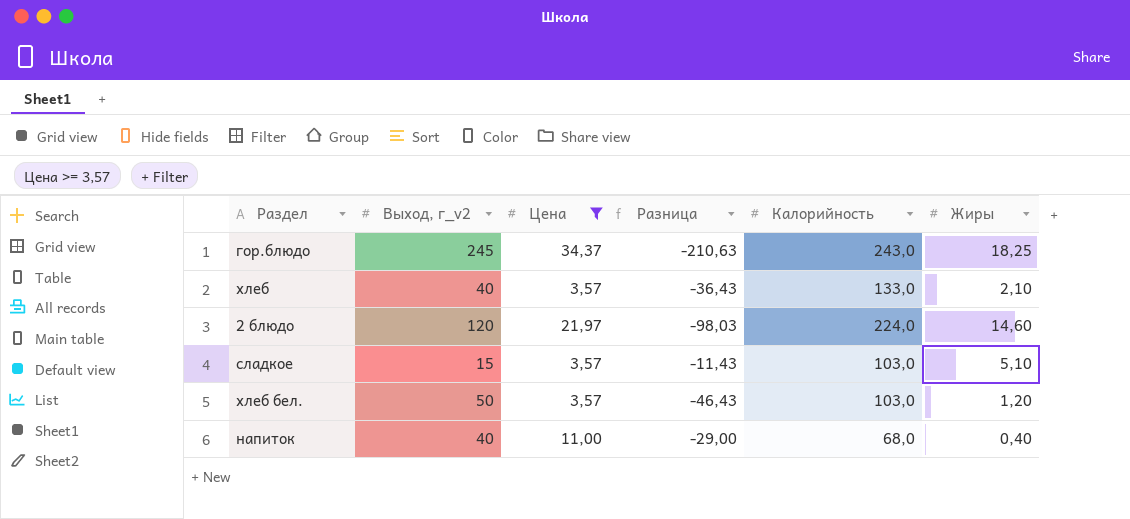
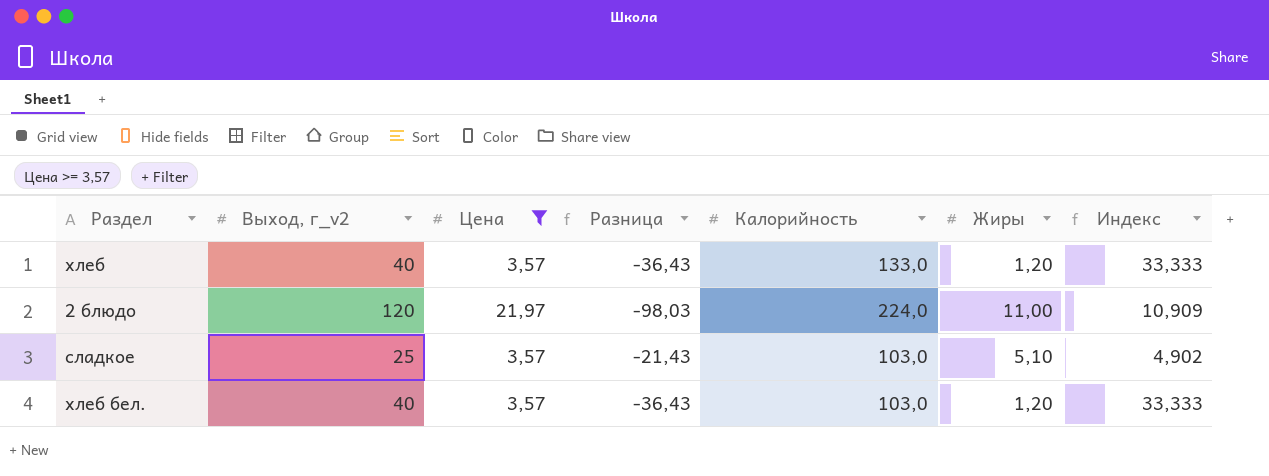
column Индекс | formula: none -> [Выход, г_v2] / [Жиры]
row гор.блюдо: 245 | 34,37 | -210,63 | 243,0 | 18,25 -> none
row напиток: 40 | 11,00 | -29,00 | 68,0 | 0,40 -> none
хлеб | Жиры: 2,10 -> 1,20
2 блюдо | Жиры: 14,60 -> 11,00
сладкое | Выход, г_v2: 15 -> 25
сладкое | Разница: -11,43 -> -21,43
хлеб бел. | Выход, г_v2: 50 -> 40
хлеб бел. | Разница: -46,43 -> -36,43

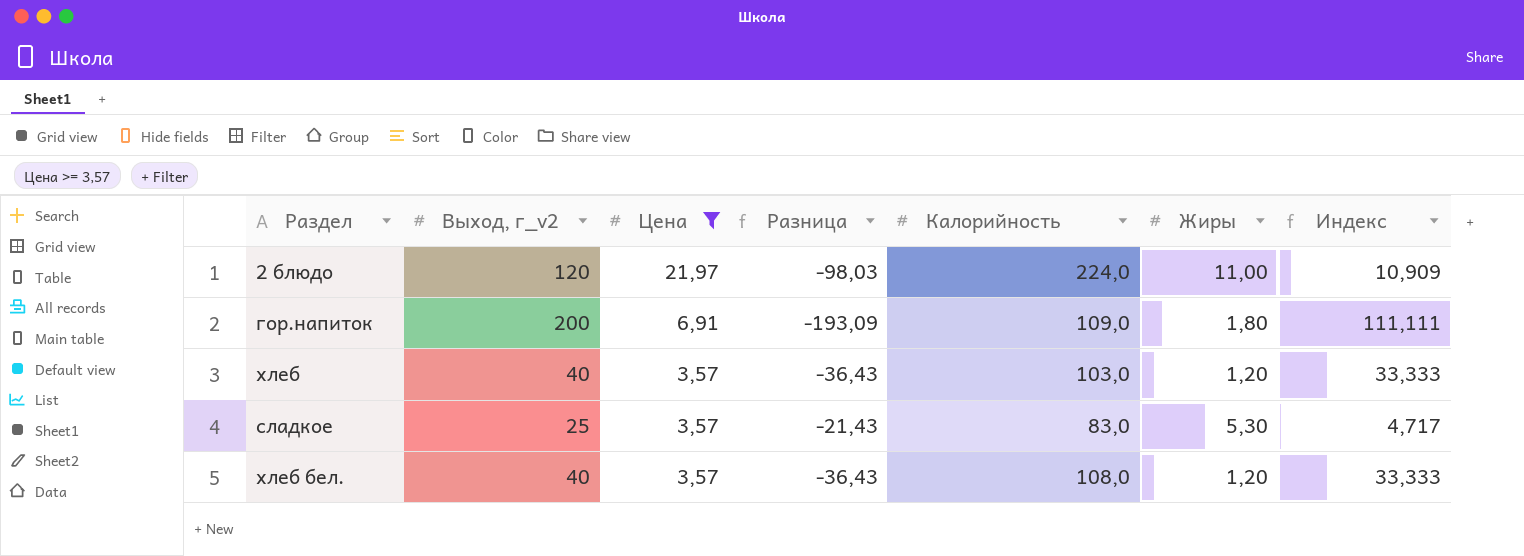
row order: none -> Цена descending
row гор.напиток: none -> 200 | 6,91 | -193,09 | 109,0 | 1,80 | 111,111
хлеб | Калорийность: 133,0 -> 103,0
сладкое | Калорийность: 103,0 -> 83,0
сладкое | Жиры: 5,10 -> 5,30
сладкое | Индекс: 4,902 -> 4,717
хлеб бел. | Калорийность: 103,0 -> 108,0

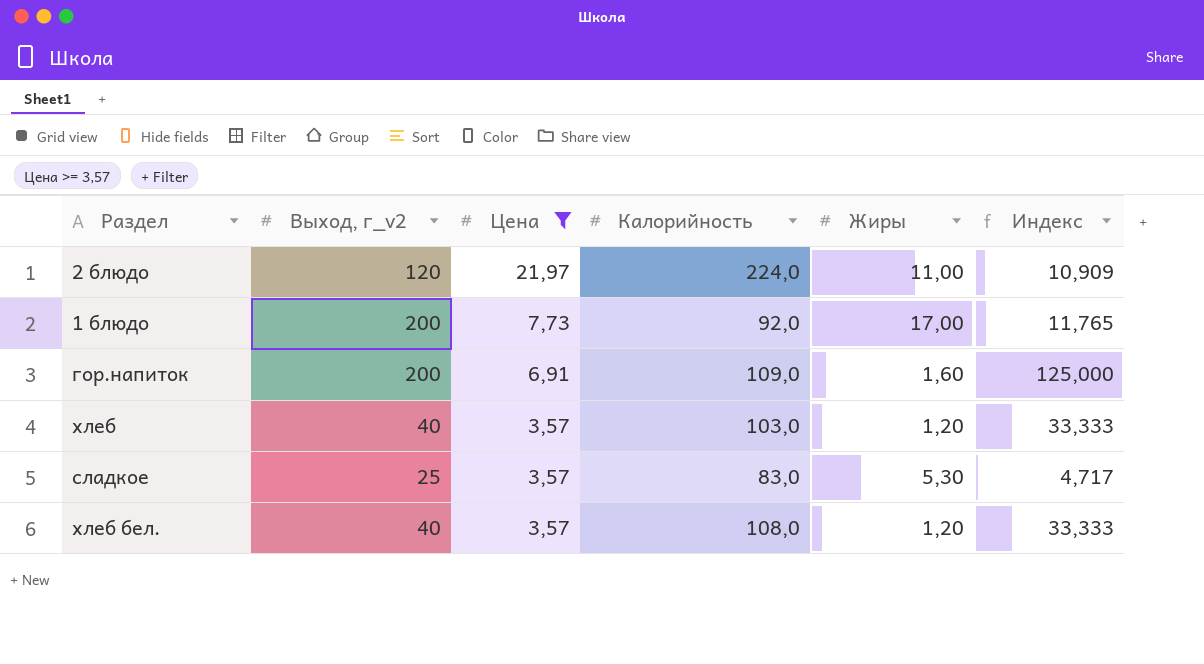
column Разница | formula: [Цена] - [Выход, г_v2] -> none
row 1 блюдо: none -> 200 | 7,73 | 92,0 | 17,00 | 11,765
гор.напиток | Жиры: 1,80 -> 1,60
гор.напиток | Индекс: 111,111 -> 125,000

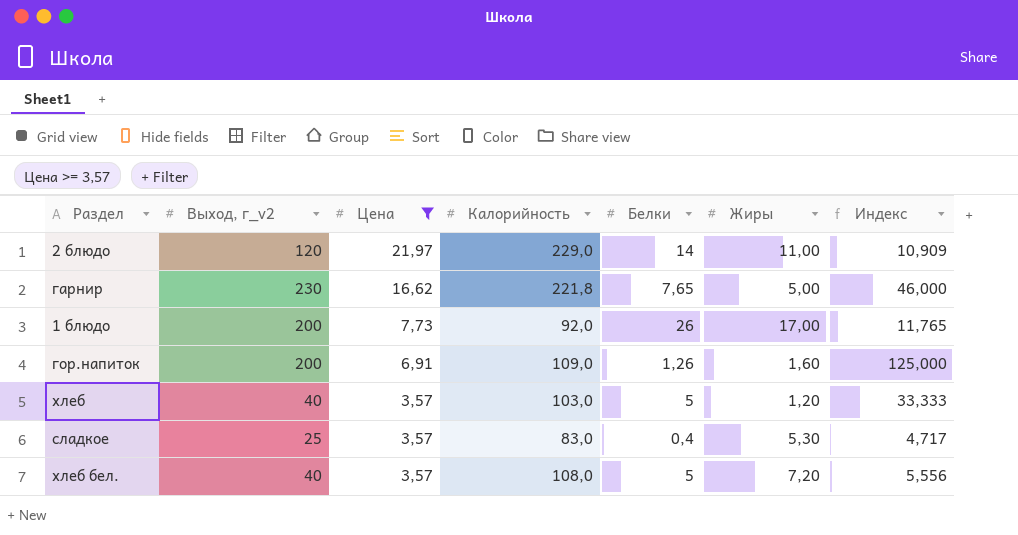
column Белки | position: none -> 5
2 блюдо | Калорийность: 224,0 -> 229,0
row гарнир: none -> 230 | 16,62 | 221,8 | 7,65 | 5,00 | 46,000
хлеб бел. | Жиры: 1,20 -> 7,20
хлеб бел. | Индекс: 33,333 -> 5,556

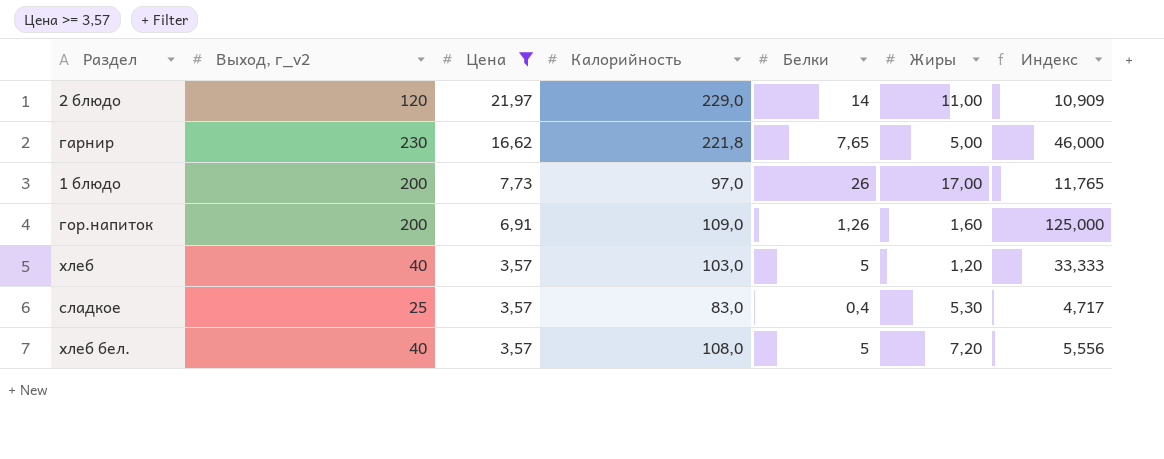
1 блюдо | Калорийность: 92,0 -> 97,0

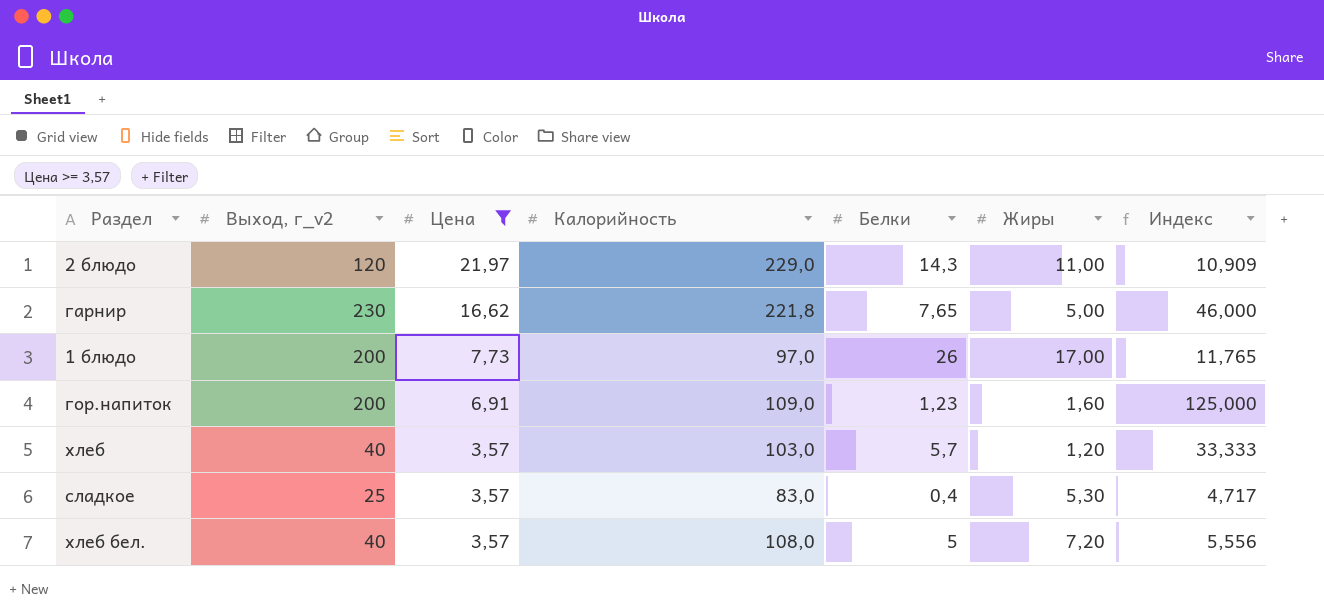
2 блюдо | Белки: 14 -> 14,3
гор.напиток | Белки: 1,26 -> 1,23
хлеб | Белки: 5 -> 5,7

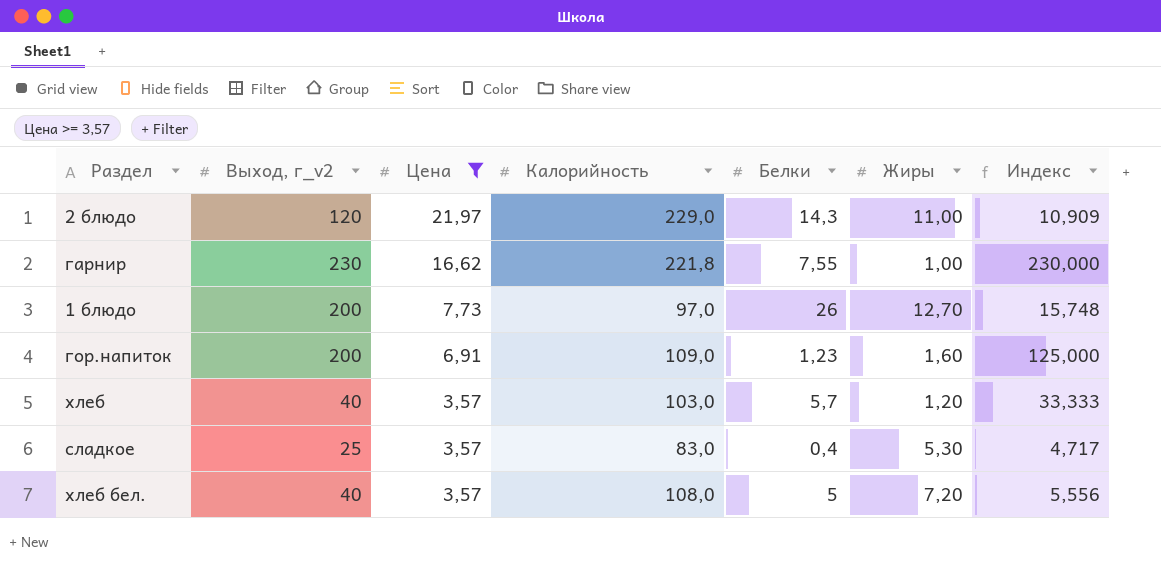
гарнир | Белки: 7,65 -> 7,55
гарнир | Жиры: 5,00 -> 1,00
гарнир | Индекс: 46,000 -> 230,000
1 блюдо | Жиры: 17,00 -> 12,70
1 блюдо | Индекс: 11,765 -> 15,748

